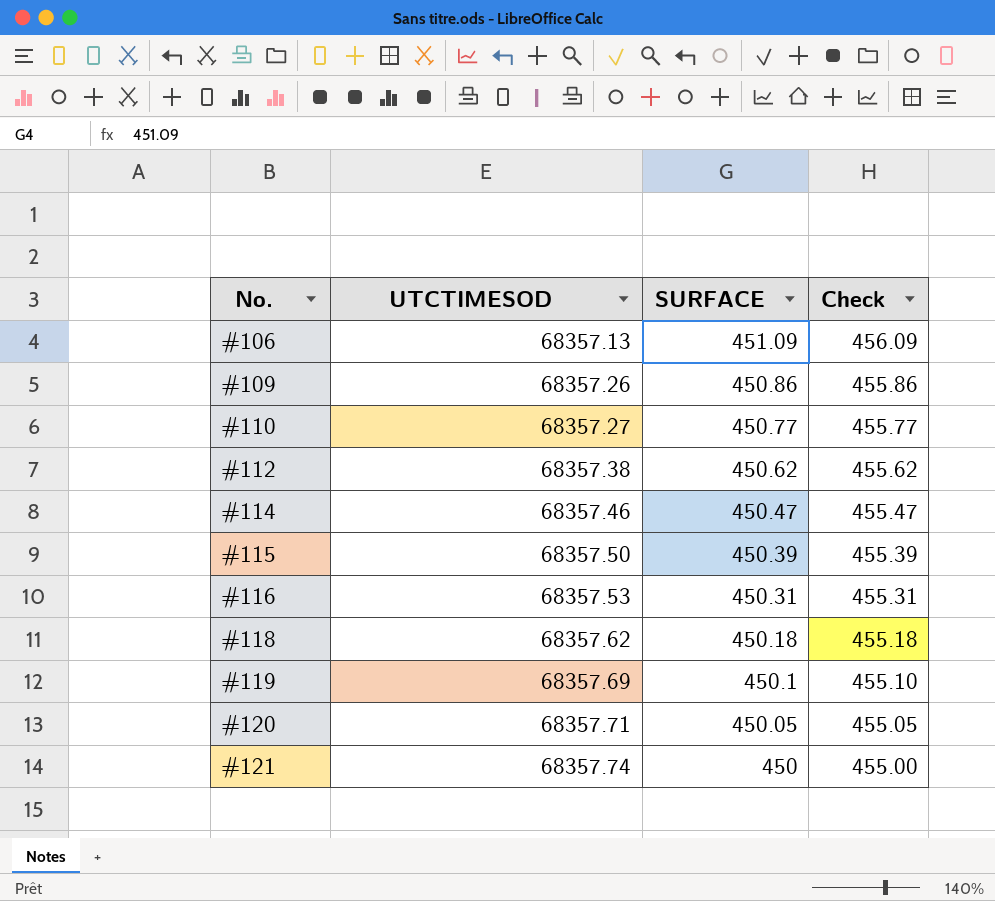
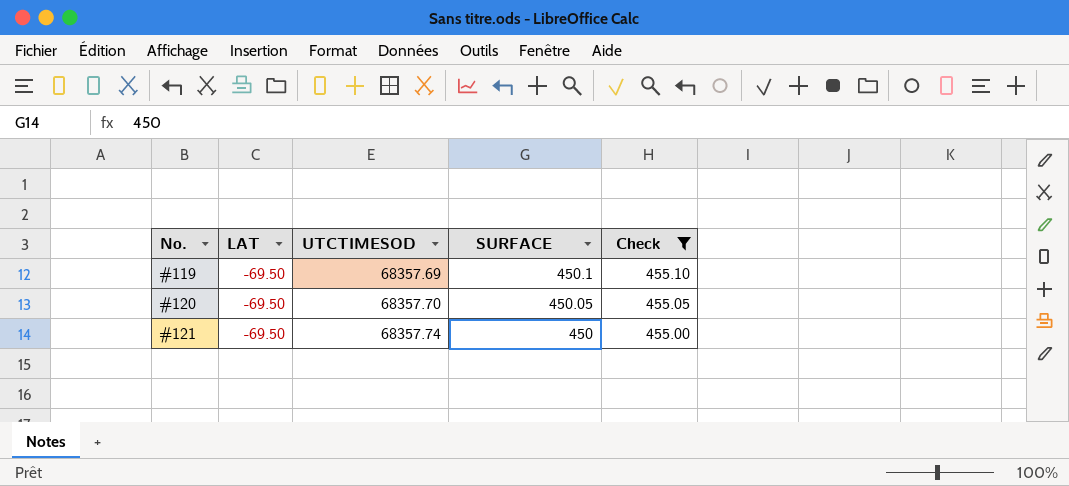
filter: none -> Check <= 455.10
column LAT | position: none -> 2
#120 | UTCTIMESOD: 68357.71 -> 68357.70

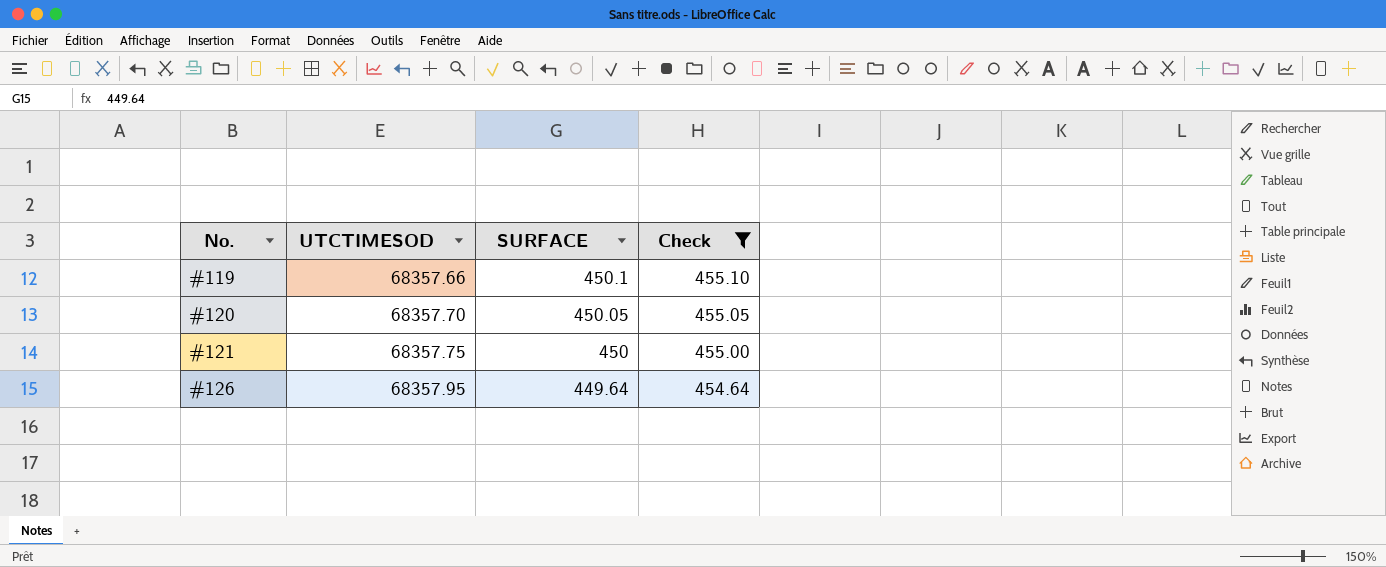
column LAT | position: 2 -> none
#119 | UTCTIMESOD: 68357.69 -> 68357.66
#121 | UTCTIMESOD: 68357.74 -> 68357.75
row #126: none -> 68357.95 | 449.64 | 454.64

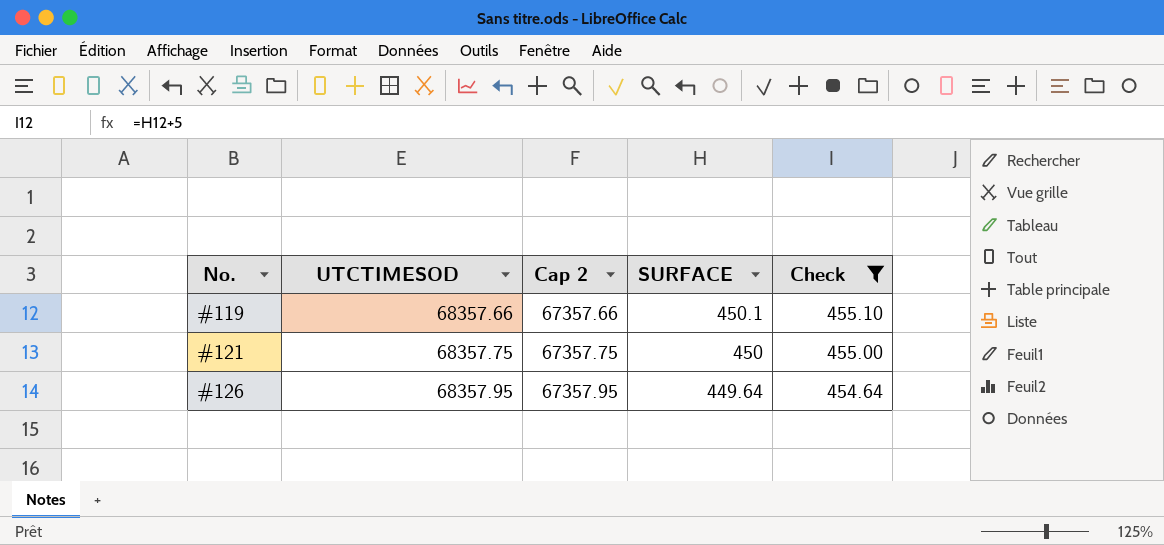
column Cap 2 | formula: none -> [UTCTIMESOD] - 1000
row #120: 68357.70 | 450.05 | 455.05 -> none

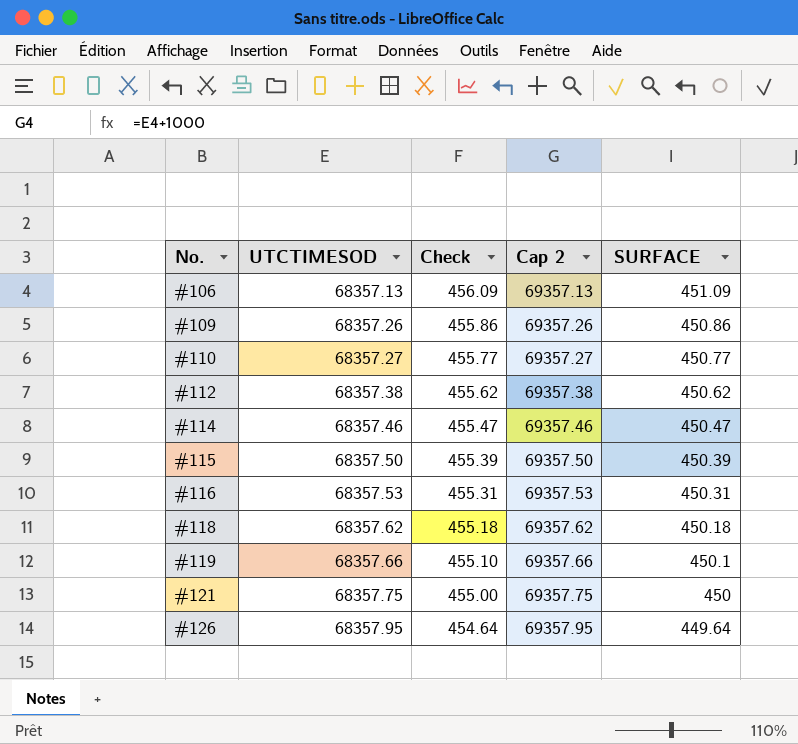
filter: Check <= 455.10 -> none
column Check | position: 5 -> 3
column Cap 2 | formula: [UTCTIMESOD] - 1000 -> [UTCTIMESOD] + 1000

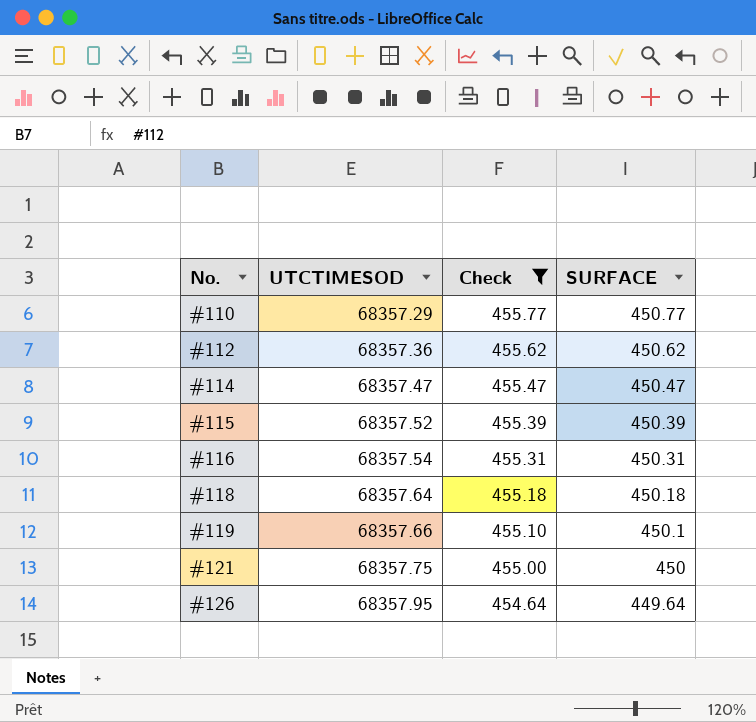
filter: none -> Check <= 455.77
column Cap 2 | formula: [UTCTIMESOD] + 1000 -> none
#110 | UTCTIMESOD: 68357.27 -> 68357.29
#112 | UTCTIMESOD: 68357.38 -> 68357.36
#114 | UTCTIMESOD: 68357.46 -> 68357.47
#115 | UTCTIMESOD: 68357.50 -> 68357.52
#116 | UTCTIMESOD: 68357.53 -> 68357.54
#118 | UTCTIMESOD: 68357.62 -> 68357.64

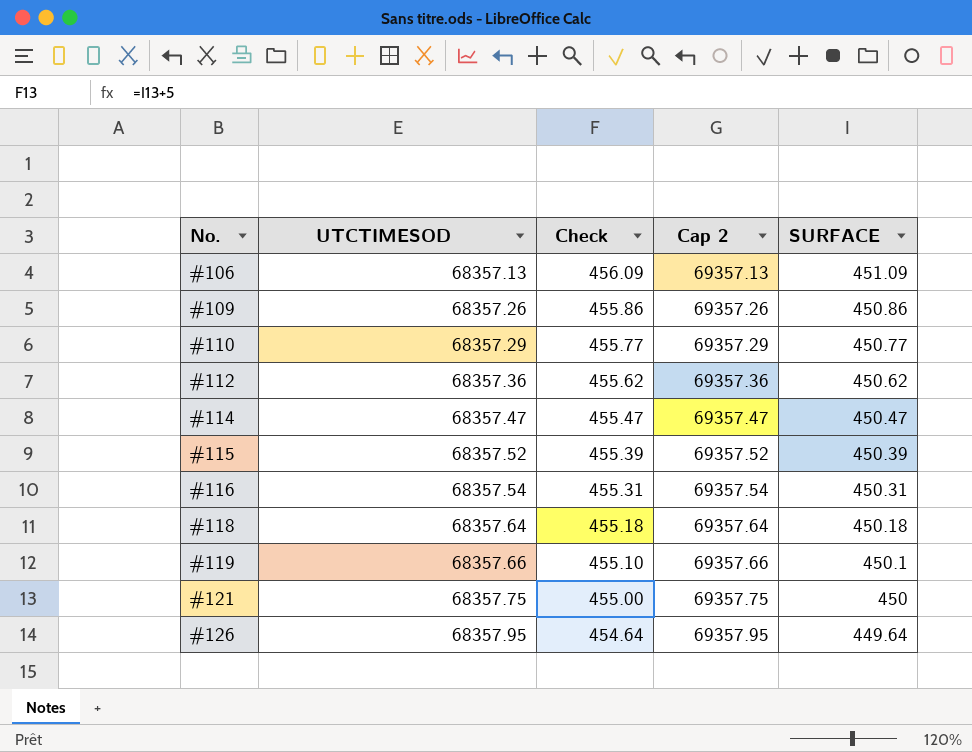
filter: Check <= 455.77 -> none
column Cap 2 | formula: none -> [UTCTIMESOD] + 1000

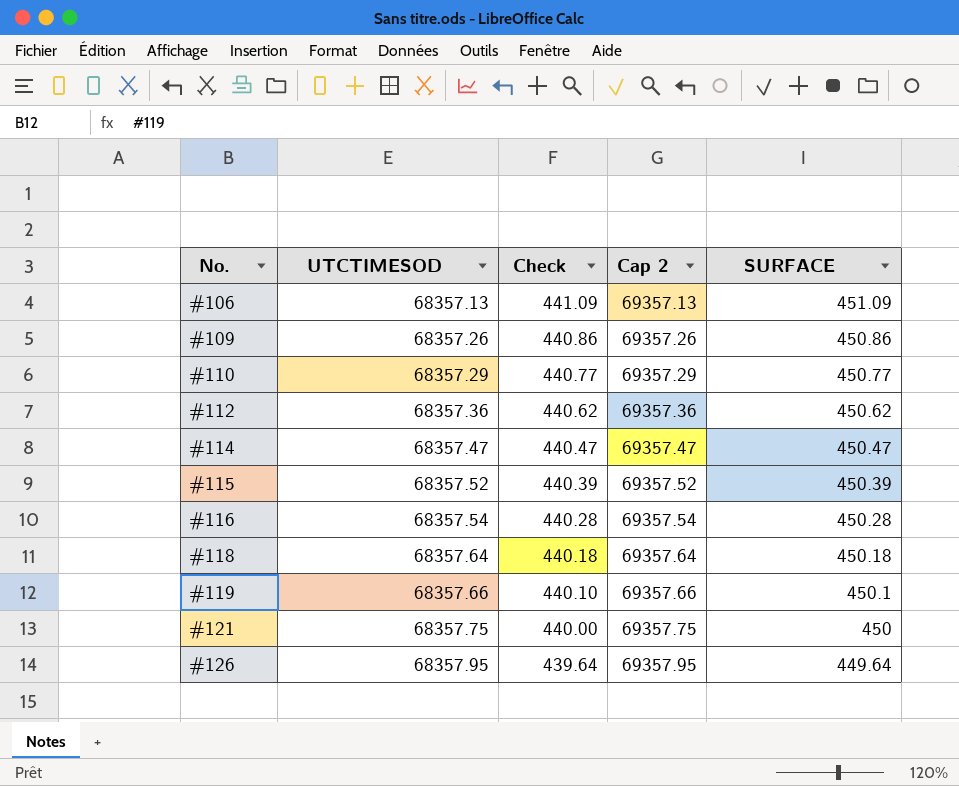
column Check | formula: [SURFACE] + 5 -> [SURFACE] - 10
#116 | SURFACE: 450.31 -> 450.28

